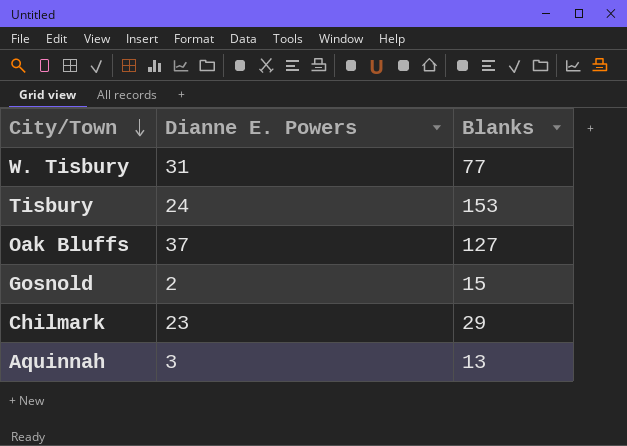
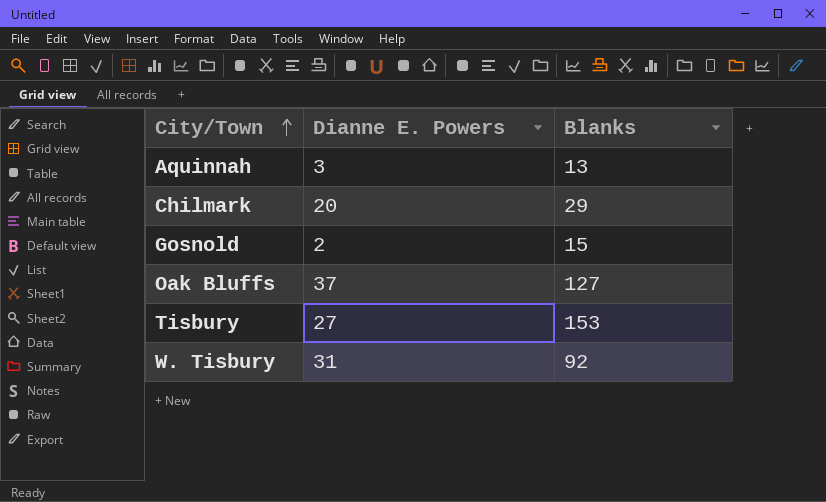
row order: City/Town descending -> City/Town ascending
Chilmark | Dianne E. Powers: 23 -> 20
Tisbury | Dianne E. Powers: 24 -> 27
W. Tisbury | Blanks: 77 -> 92

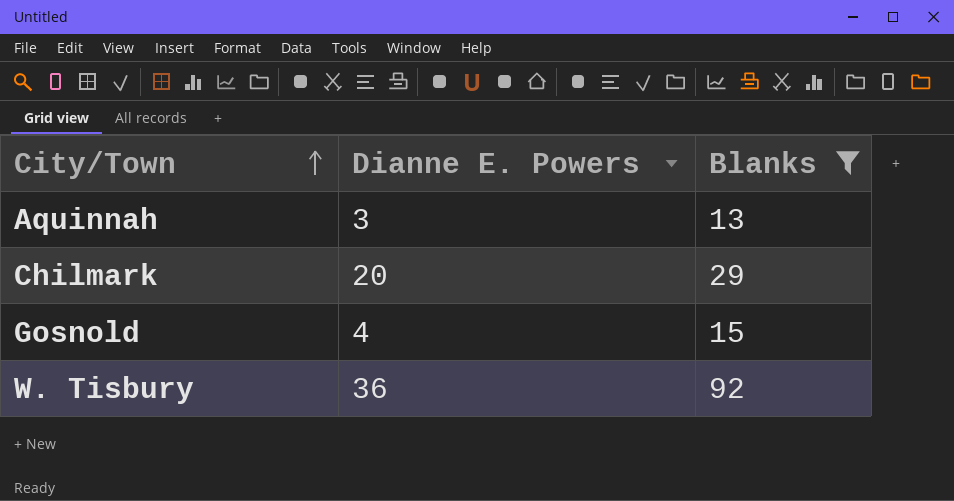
filter: none -> Blanks <= 92
Gosnold | Dianne E. Powers: 2 -> 4
W. Tisbury | Dianne E. Powers: 31 -> 36

